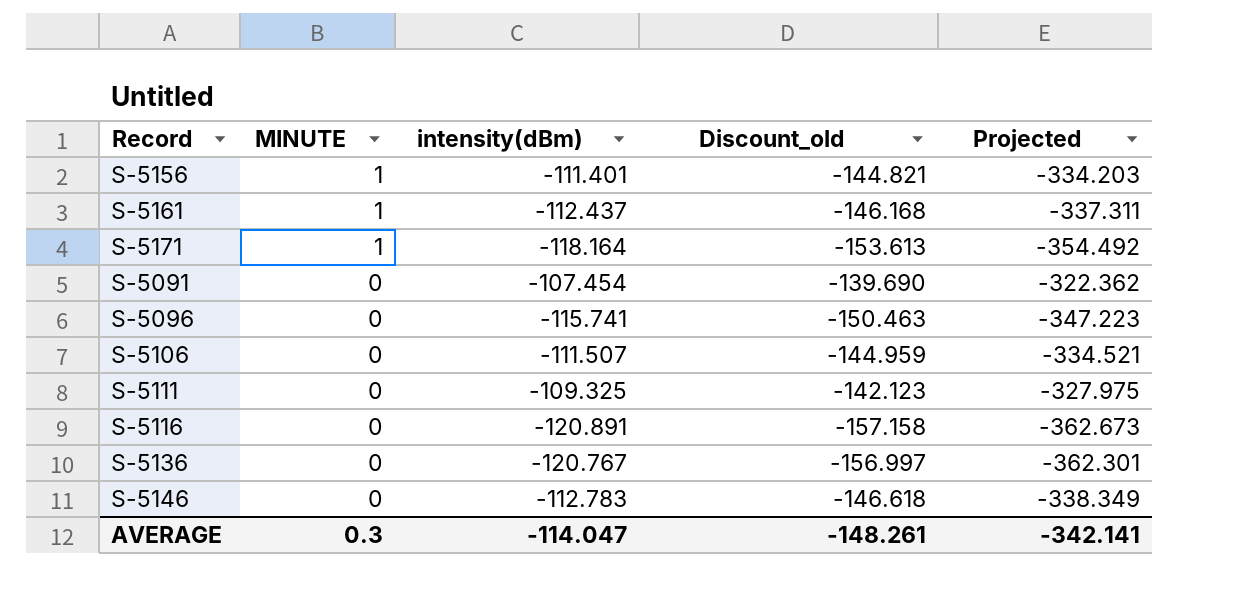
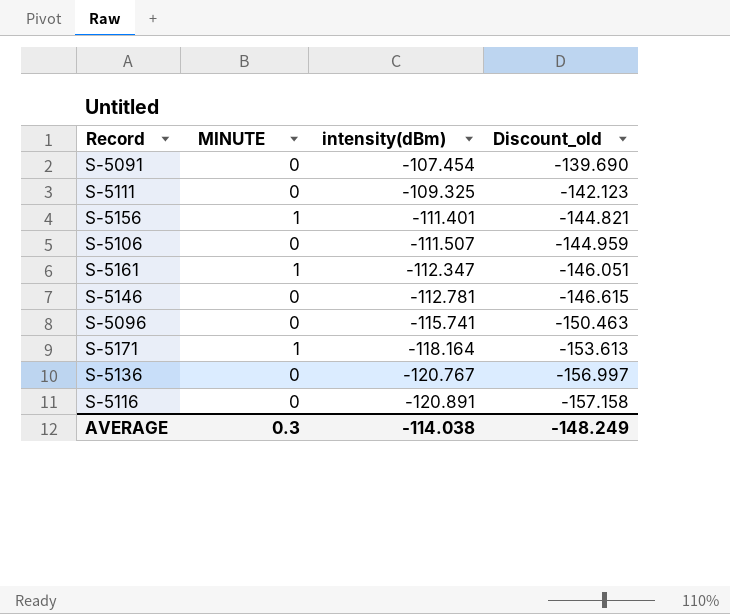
row order: MINUTE descending -> intensity(dBm) descending
column Projected | formula: [intensity(dBm)] * 3 -> none
S-5161 | intensity(dBm): -112.437 -> -112.347
S-5161 | Discount_old: -146.168 -> -146.051
S-5146 | intensity(dBm): -112.783 -> -112.781
S-5146 | Discount_old: -146.618 -> -146.615
AVERAGE | intensity(dBm): -114.047 -> -114.038
AVERAGE | Discount_old: -148.261 -> -148.249

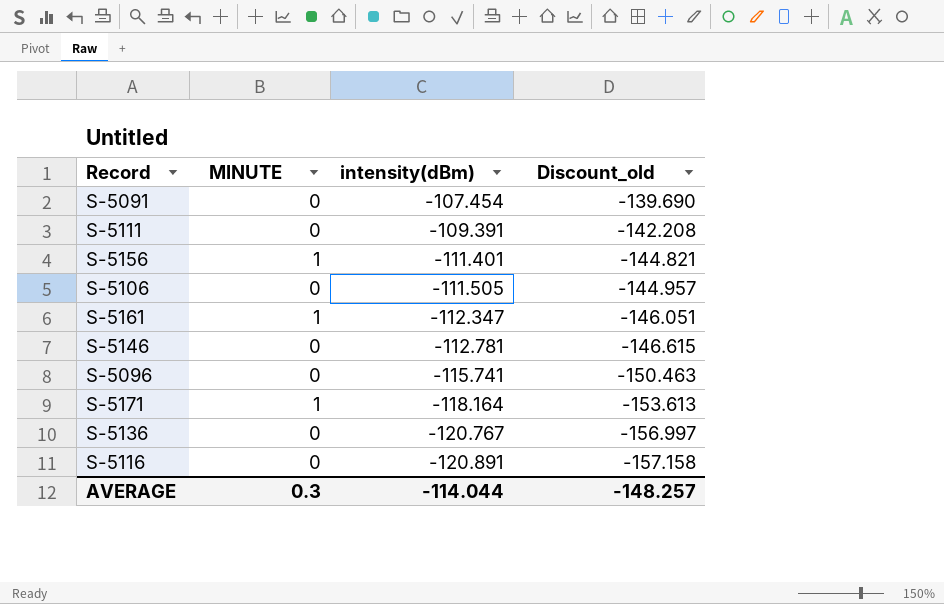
S-5111 | intensity(dBm): -109.325 -> -109.391
S-5111 | Discount_old: -142.123 -> -142.208
S-5106 | intensity(dBm): -111.507 -> -111.505
S-5106 | Discount_old: -144.959 -> -144.957
AVERAGE | intensity(dBm): -114.038 -> -114.044
AVERAGE | Discount_old: -148.249 -> -148.257

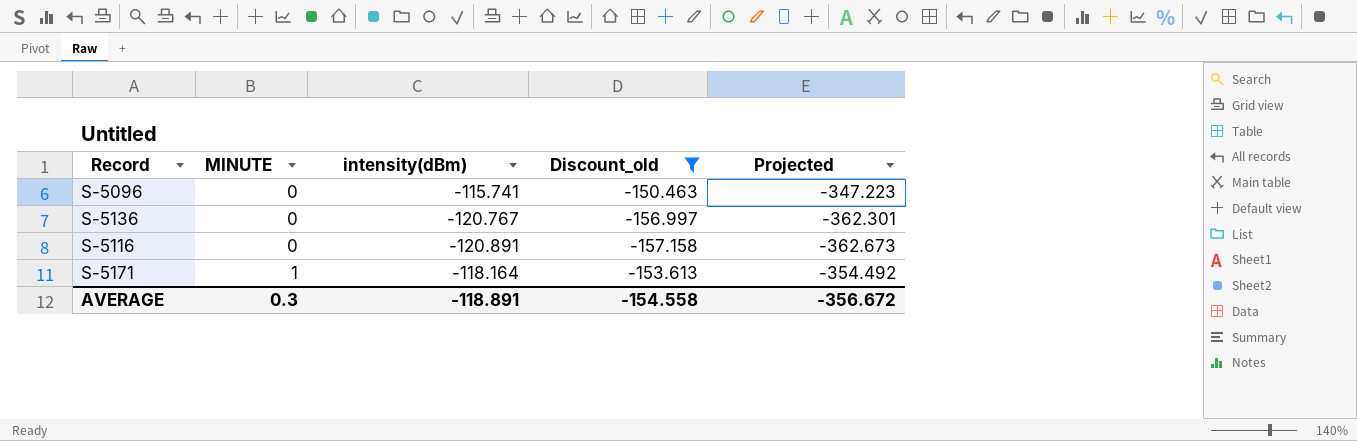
filter: none -> Discount_old <= -150.463
row order: intensity(dBm) descending -> MINUTE ascending
column Projected | formula: none -> [intensity(dBm)] * 3
AVERAGE | intensity(dBm): -114.044 -> -118.891
AVERAGE | Discount_old: -148.257 -> -154.558

